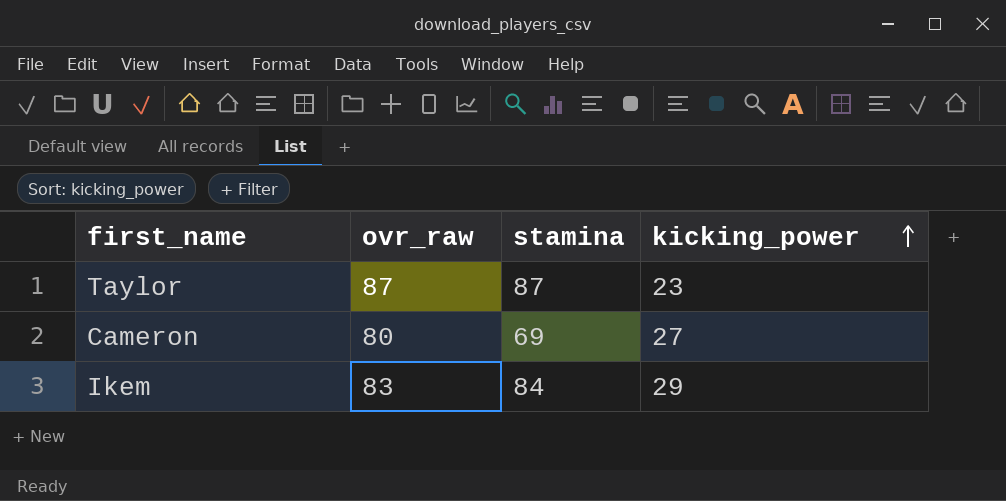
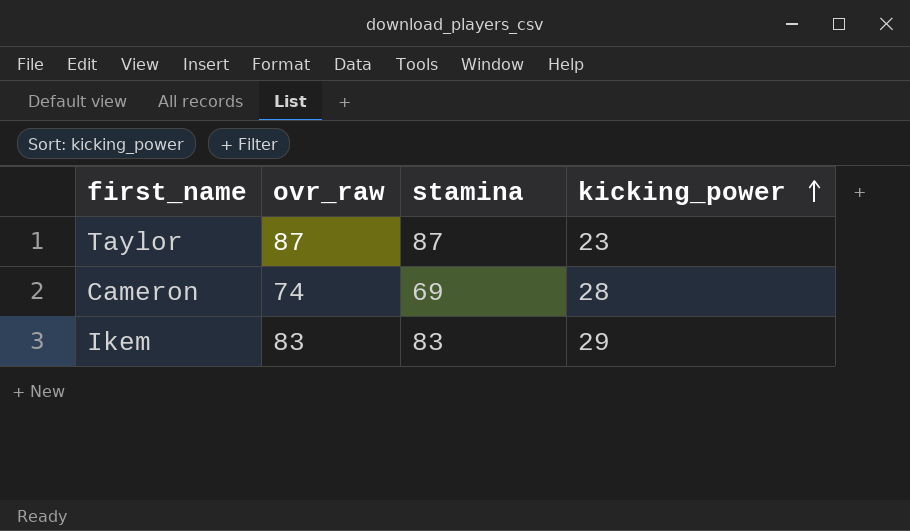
Cameron | ovr_raw: 80 -> 74
Cameron | kicking_power: 27 -> 28
Ikem | stamina: 84 -> 83

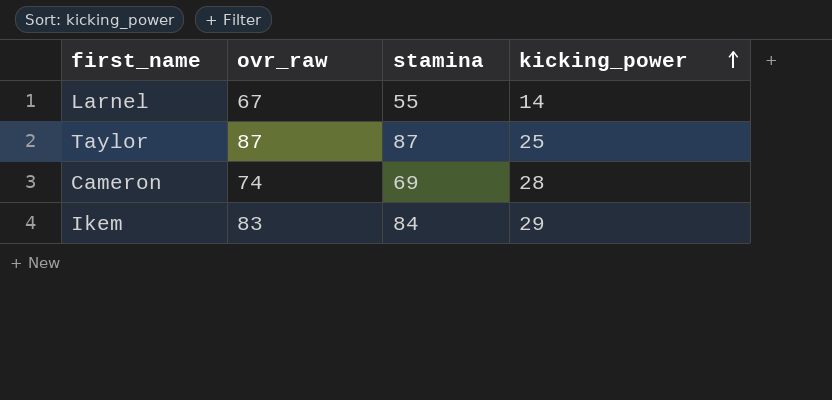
row Larnel: none -> 67 | 55 | 14
Taylor | kicking_power: 23 -> 25
Ikem | stamina: 83 -> 84

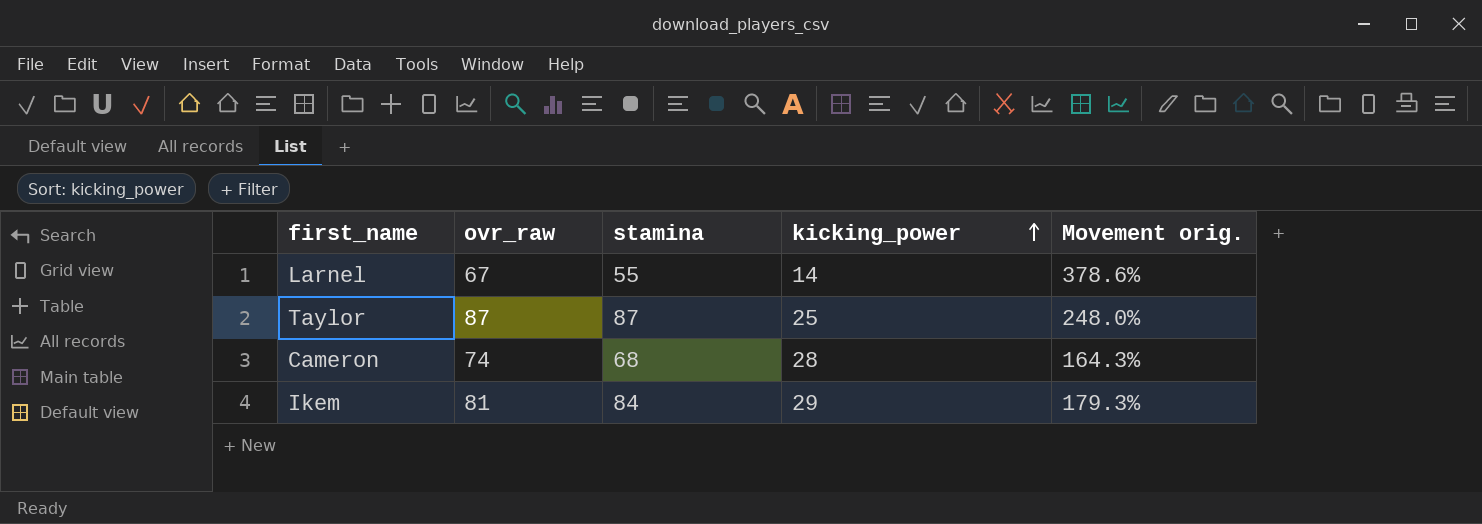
column Movement orig. | formula: none -> ([ovr_raw] - [kicking_power]) / [kicking_power]
Cameron | stamina: 69 -> 68
Ikem | ovr_raw: 83 -> 81

